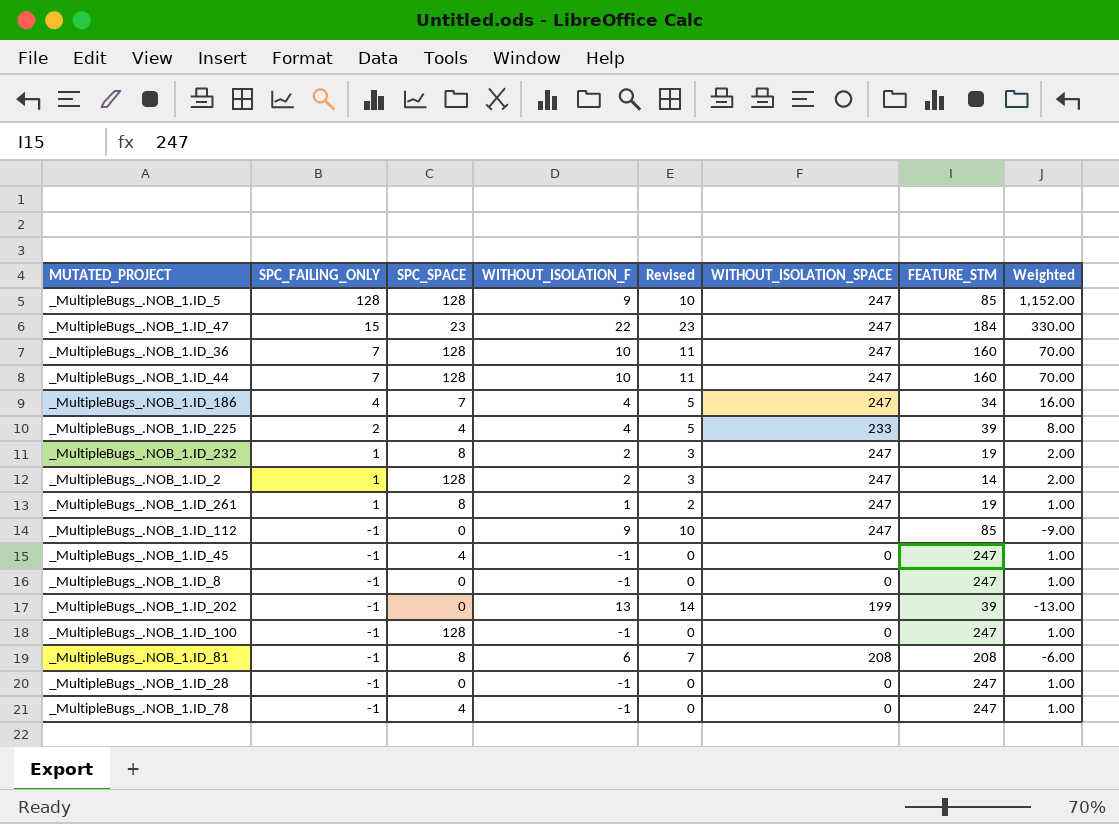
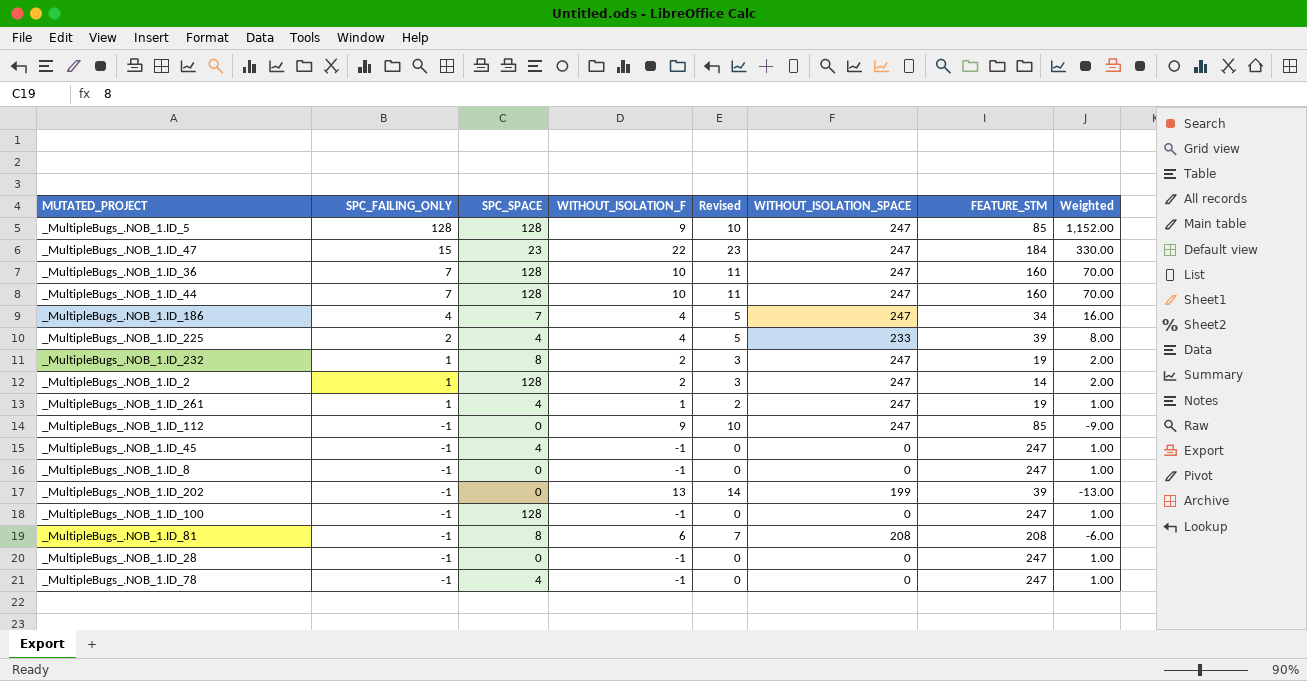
_MultipleBugs_.NOB_1.ID_261 | SPC_SPACE: 8 -> 4

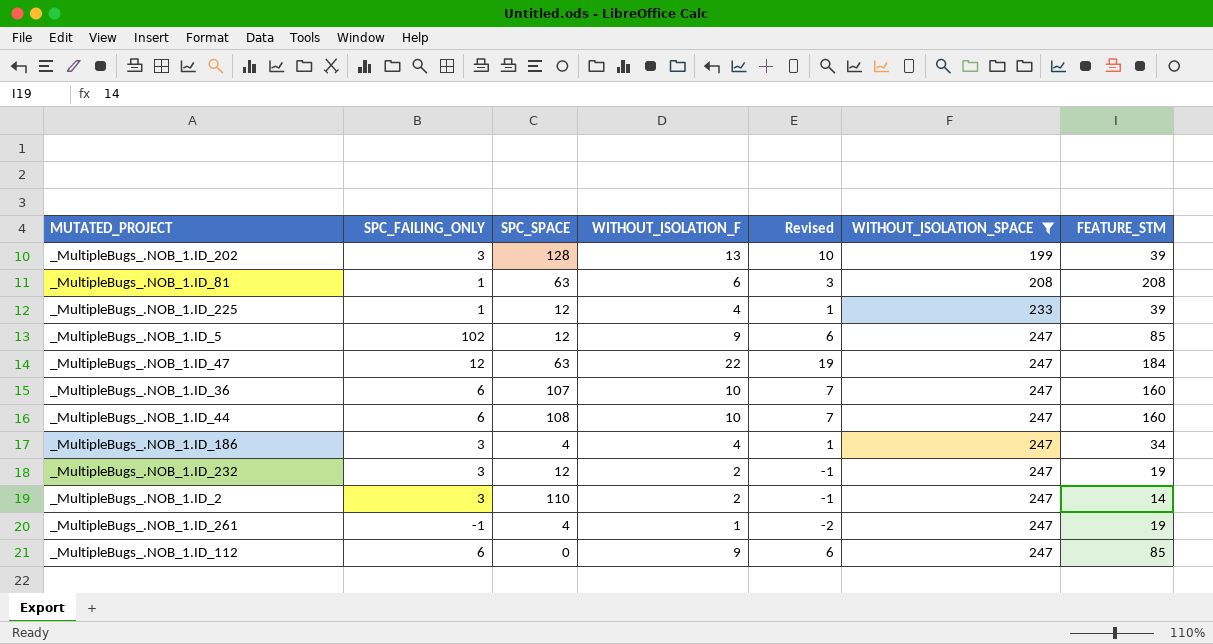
filter: none -> WITHOUT_ISOLATION_SPACE != 0
row order: SPC_FAILING_ONLY descending -> WITHOUT_ISOLATION_SPACE ascending
column Weighted | formula: [SPC_FAILING_ONLY] * [WITHOUT_ISOLATION_F] -> none
column Revised | formula: [WITHOUT_ISOLATION_F] + 1 -> [WITHOUT_ISOLATION_F] - 3
_MultipleBugs_.NOB_1.ID_202 | SPC_FAILING_ONLY: -1 -> 3
_MultipleBugs_.NOB_1.ID_202 | SPC_SPACE: 0 -> 128
_MultipleBugs_.NOB_1.ID_81 | SPC_FAILING_ONLY: -1 -> 1
_MultipleBugs_.NOB_1.ID_81 | SPC_SPACE: 8 -> 63
_MultipleBugs_.NOB_1.ID_225 | SPC_FAILING_ONLY: 2 -> 1
_MultipleBugs_.NOB_1.ID_225 | SPC_SPACE: 4 -> 12
_MultipleBugs_.NOB_1.ID_5 | SPC_FAILING_ONLY: 128 -> 102
_MultipleBugs_.NOB_1.ID_5 | SPC_SPACE: 128 -> 12
_MultipleBugs_.NOB_1.ID_47 | SPC_FAILING_ONLY: 15 -> 12
_MultipleBugs_.NOB_1.ID_47 | SPC_SPACE: 23 -> 63
_MultipleBugs_.NOB_1.ID_36 | SPC_FAILING_ONLY: 7 -> 6
_MultipleBugs_.NOB_1.ID_36 | SPC_SPACE: 128 -> 107
_MultipleBugs_.NOB_1.ID_44 | SPC_FAILING_ONLY: 7 -> 6
_MultipleBugs_.NOB_1.ID_44 | SPC_SPACE: 128 -> 108
_MultipleBugs_.NOB_1.ID_186 | SPC_FAILING_ONLY: 4 -> 3
_MultipleBugs_.NOB_1.ID_186 | SPC_SPACE: 7 -> 4
_MultipleBugs_.NOB_1.ID_232 | SPC_FAILING_ONLY: 1 -> 3
_MultipleBugs_.NOB_1.ID_232 | SPC_SPACE: 8 -> 12
_MultipleBugs_.NOB_1.ID_2 | SPC_FAILING_ONLY: 1 -> 3
_MultipleBugs_.NOB_1.ID_2 | SPC_SPACE: 128 -> 110
_MultipleBugs_.NOB_1.ID_261 | SPC_FAILING_ONLY: 1 -> -1
_MultipleBugs_.NOB_1.ID_112 | SPC_FAILING_ONLY: -1 -> 6

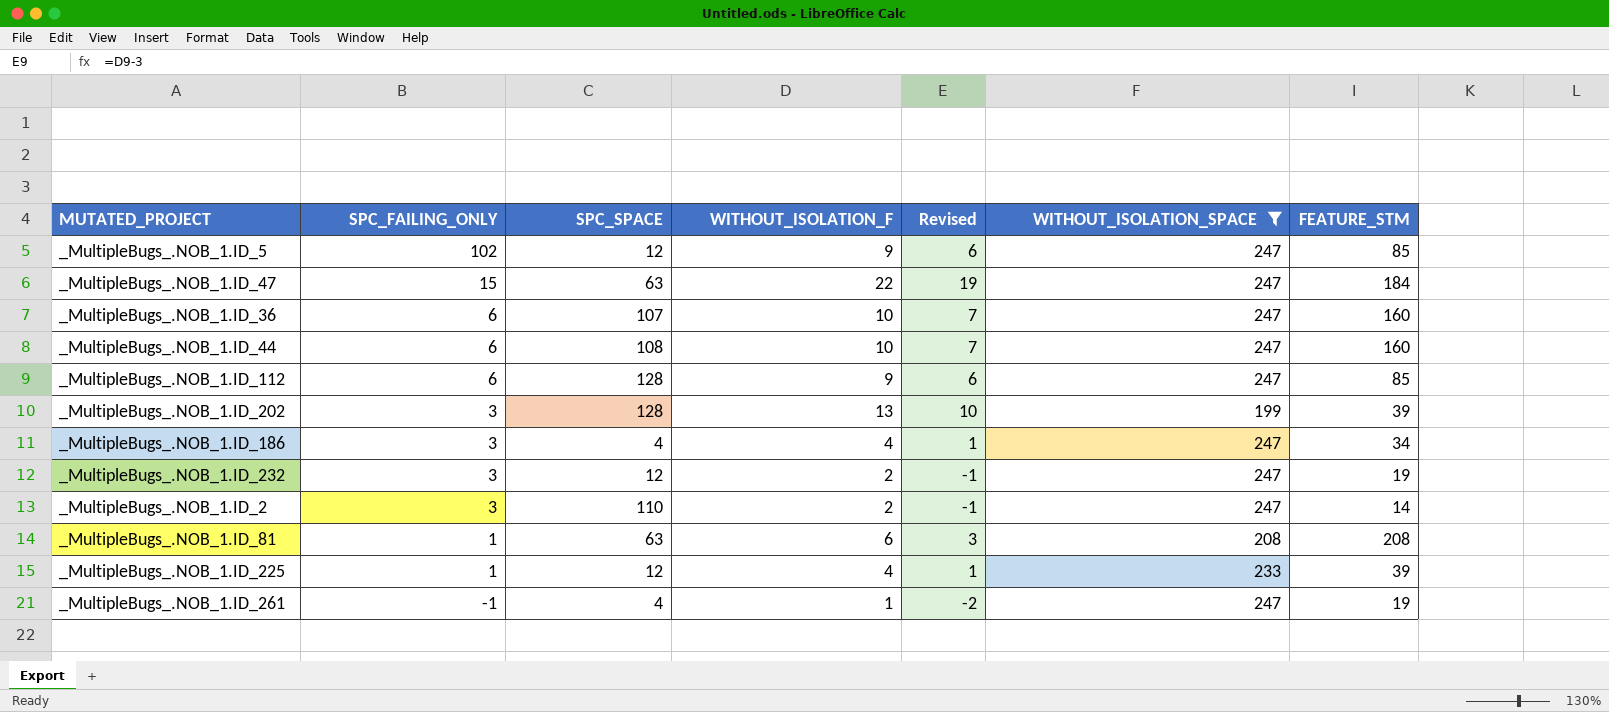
row order: WITHOUT_ISOLATION_SPACE ascending -> SPC_FAILING_ONLY descending
_MultipleBugs_.NOB_1.ID_47 | SPC_FAILING_ONLY: 12 -> 15
_MultipleBugs_.NOB_1.ID_112 | SPC_SPACE: 0 -> 128

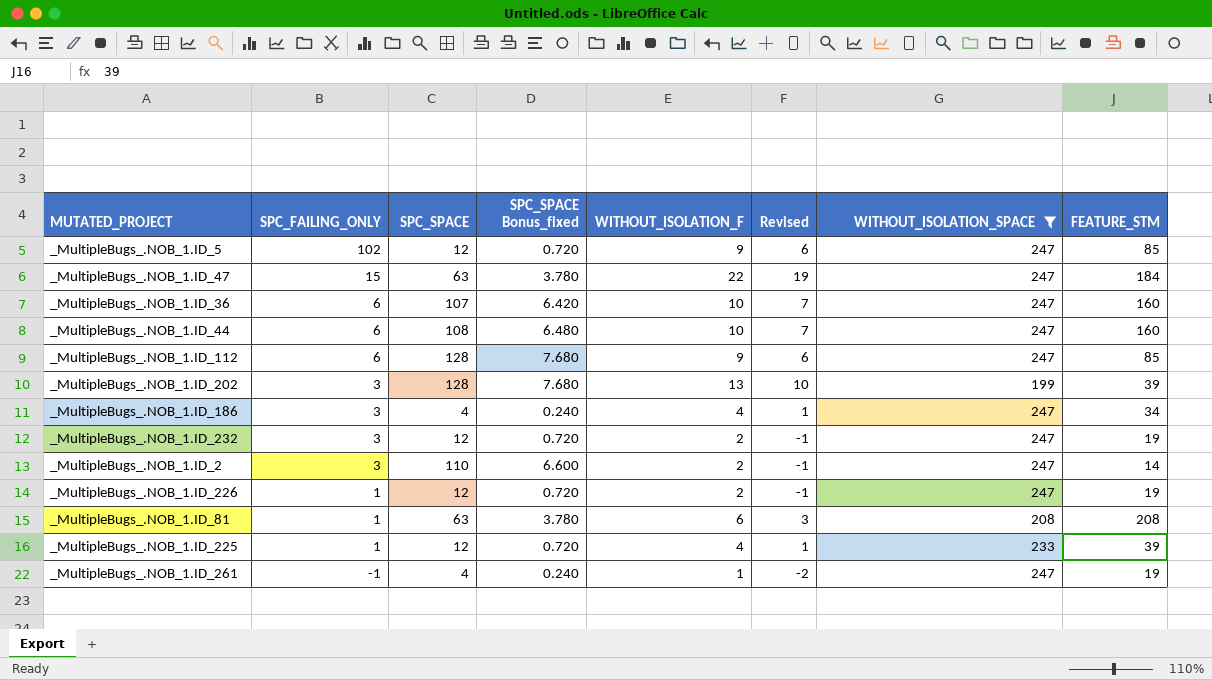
column SPC_SPACE Bonus_fixed | formula: none -> [SPC_SPACE] * 0.06
row _MultipleBugs_.NOB_1.ID_226: none -> 1 | 12 | 0.720 | 2 | -1 | 247 | 19

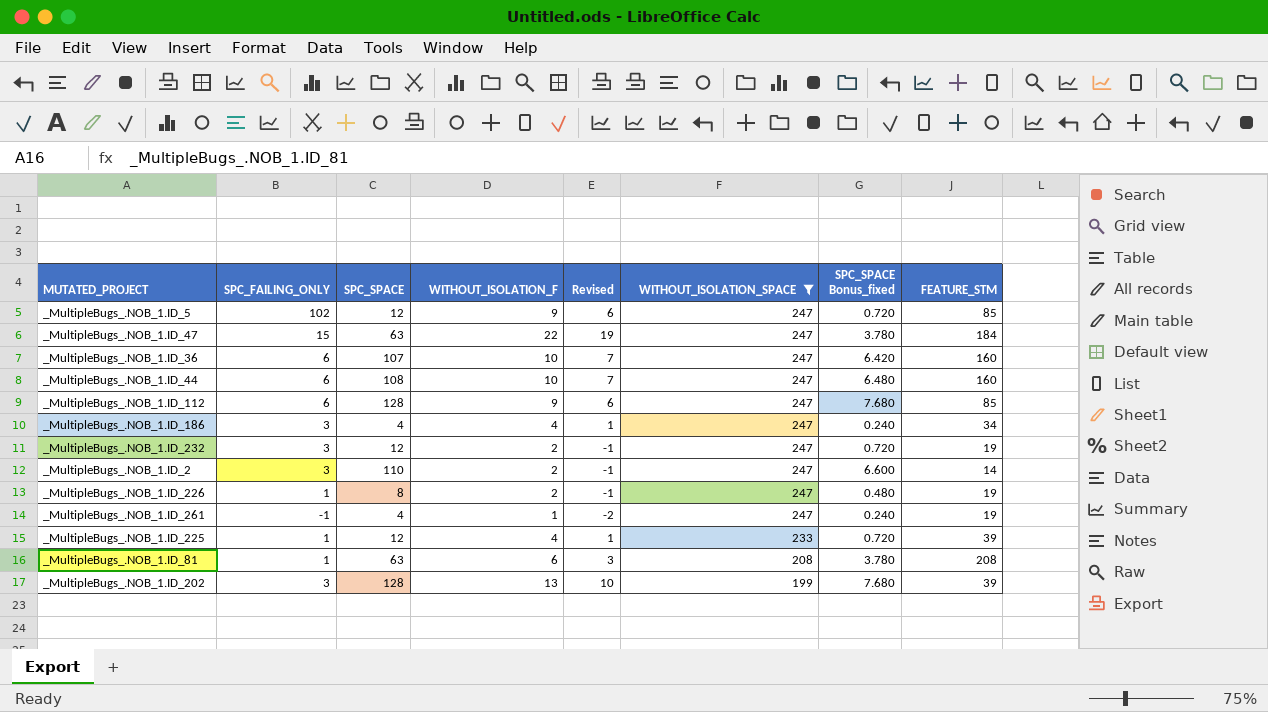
row order: SPC_FAILING_ONLY descending -> WITHOUT_ISOLATION_SPACE descending
column SPC_SPACE Bonus_fixed | position: 4 -> 7
_MultipleBugs_.NOB_1.ID_226 | SPC_SPACE: 12 -> 8
_MultipleBugs_.NOB_1.ID_226 | SPC_SPACE Bonus_fixed: 0.720 -> 0.480

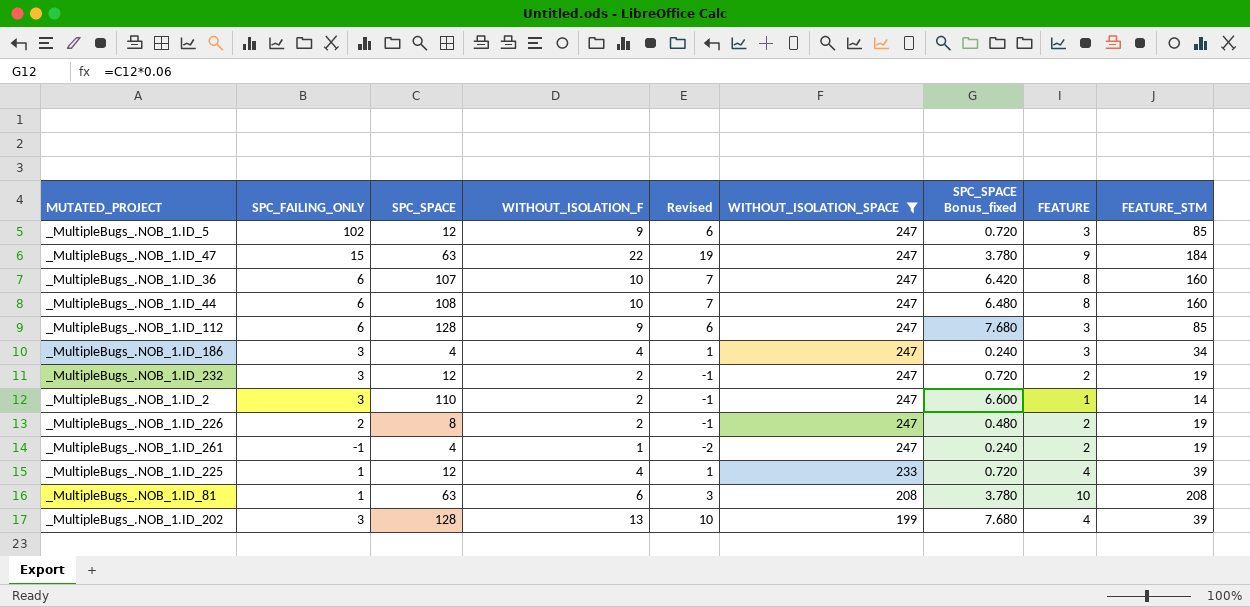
column FEATURE | position: none -> 8
_MultipleBugs_.NOB_1.ID_226 | SPC_FAILING_ONLY: 1 -> 2

